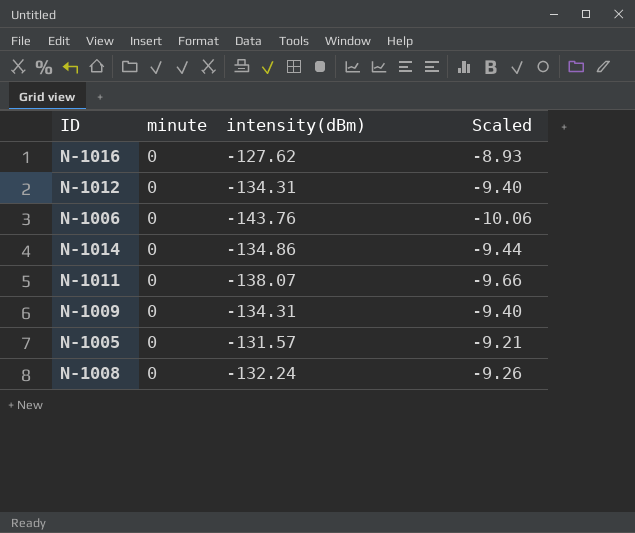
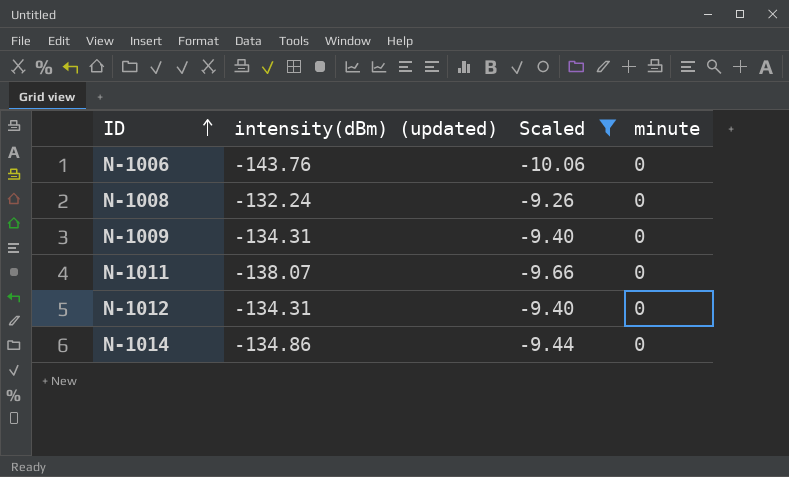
filter: none -> Scaled <= -9.26
row order: none -> ID ascending
column name: intensity(dBm) -> intensity(dBm) (updated)
column minute | position: 2 -> 4

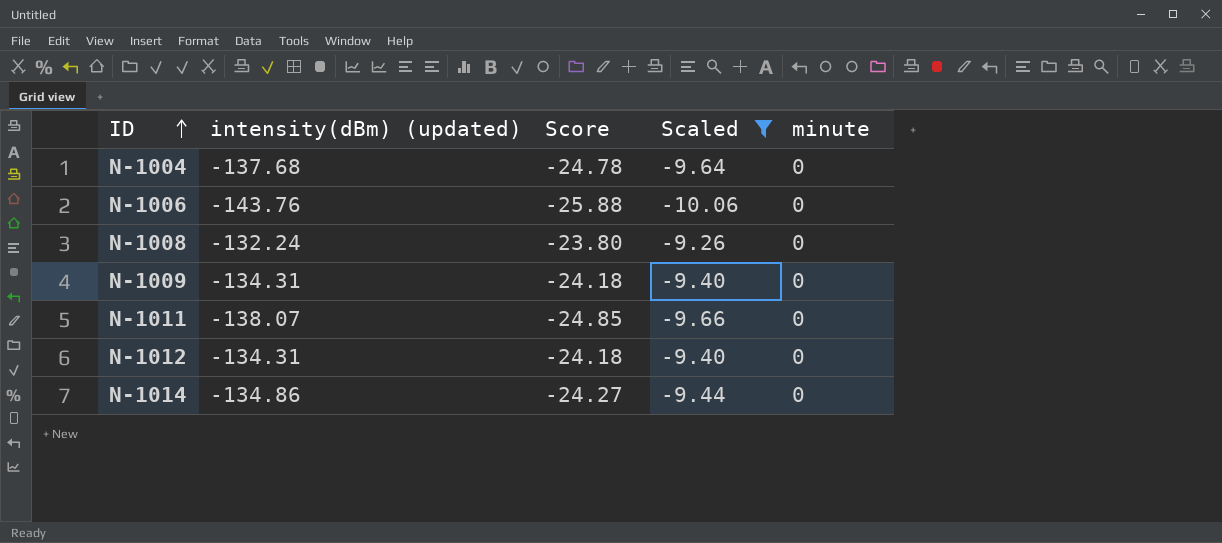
column Score | formula: none -> [intensity(dBm) (updated)] * 0.18
row N-1004: none -> -137.68 | -24.78 | -9.64 | 0

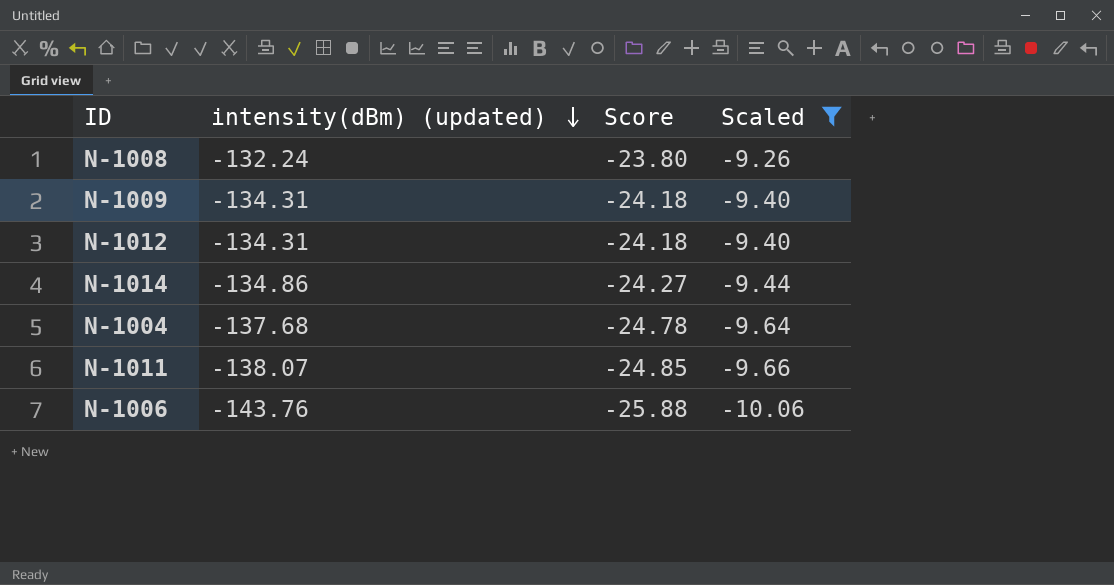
row order: ID ascending -> intensity(dBm) (updated) descending
column minute | position: 5 -> none

